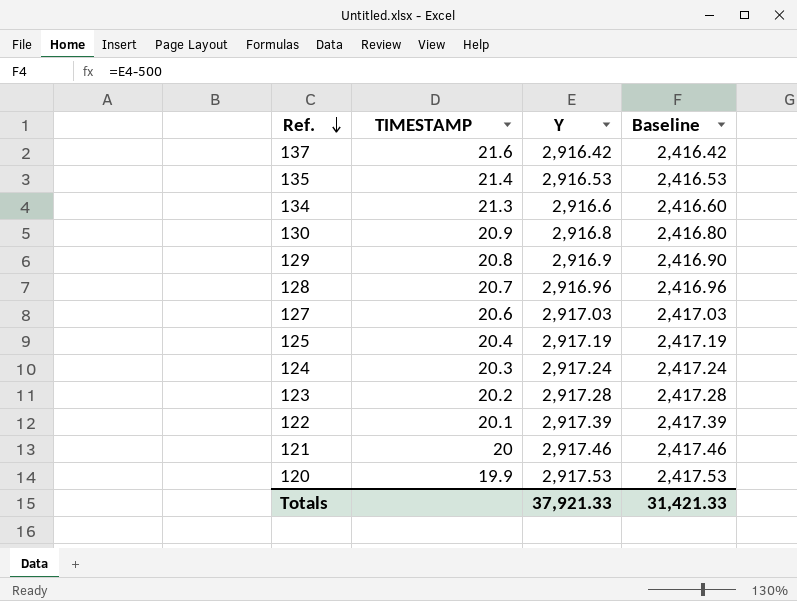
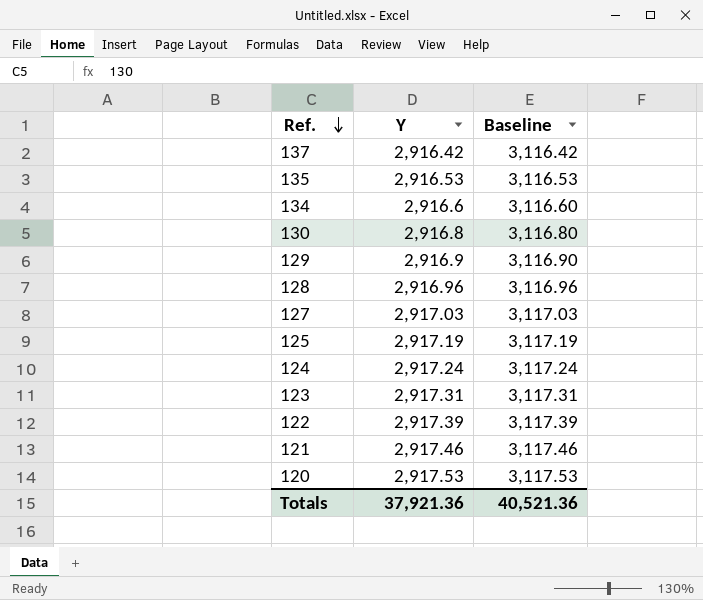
column TIMESTAMP | position: 2 -> none
column Baseline | formula: [Y] - 500 -> [Y] + 200
123 | Y: 2,917.28 -> 2,917.31
Totals | Y: 37,921.33 -> 37,921.36
Totals | Baseline: 31,421.33 -> 40,521.36

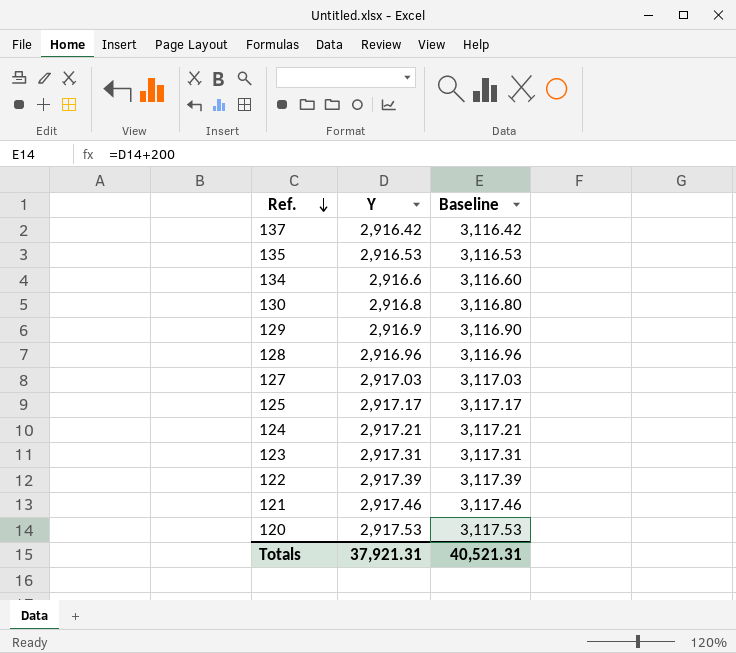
125 | Y: 2,917.19 -> 2,917.17
125 | Baseline: 3,117.19 -> 3,117.17
124 | Y: 2,917.24 -> 2,917.21
124 | Baseline: 3,117.24 -> 3,117.21
Totals | Y: 37,921.36 -> 37,921.31
Totals | Baseline: 40,521.36 -> 40,521.31

